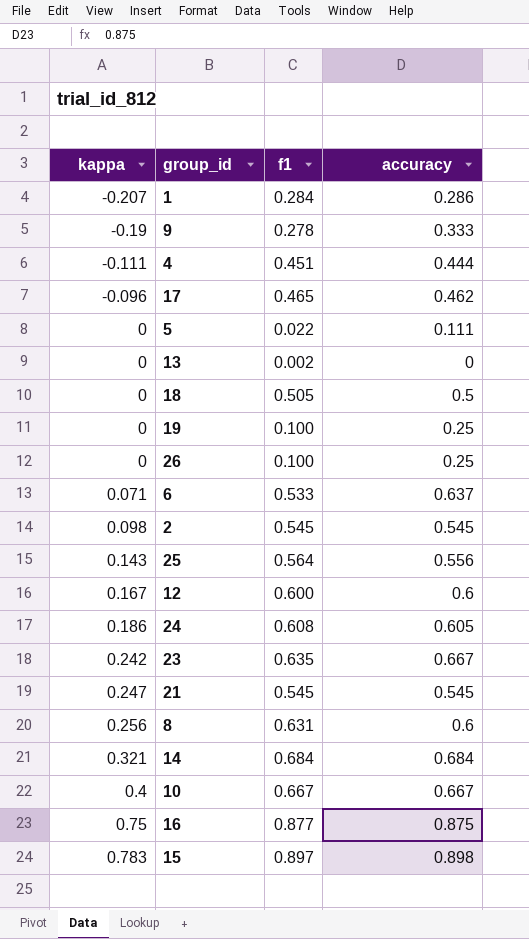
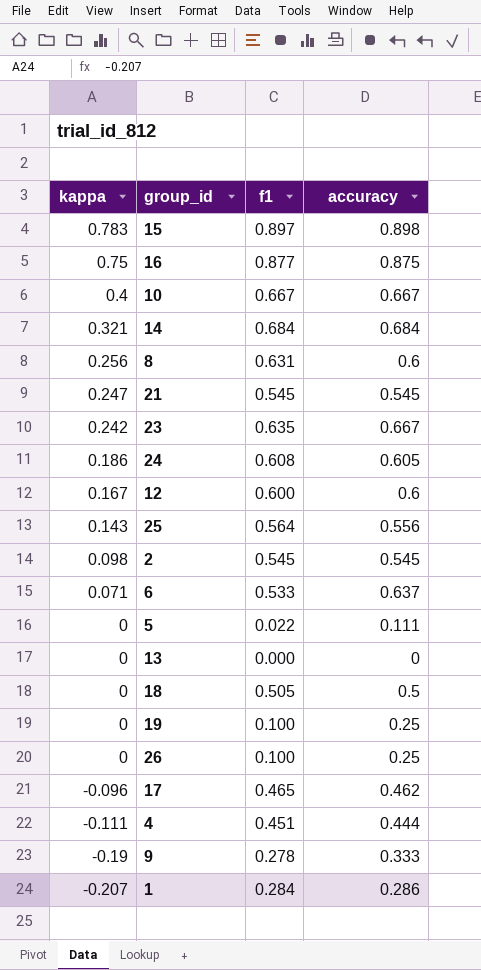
row order: kappa ascending -> kappa descending
13 | f1: 0.002 -> 0.000

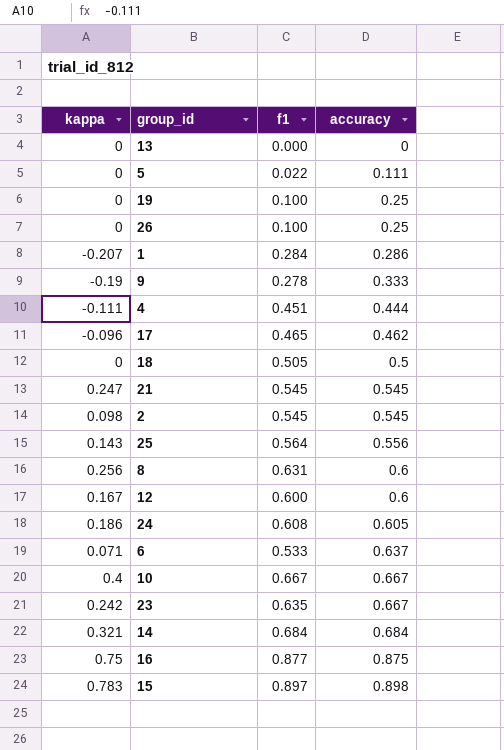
row order: kappa descending -> accuracy ascending

